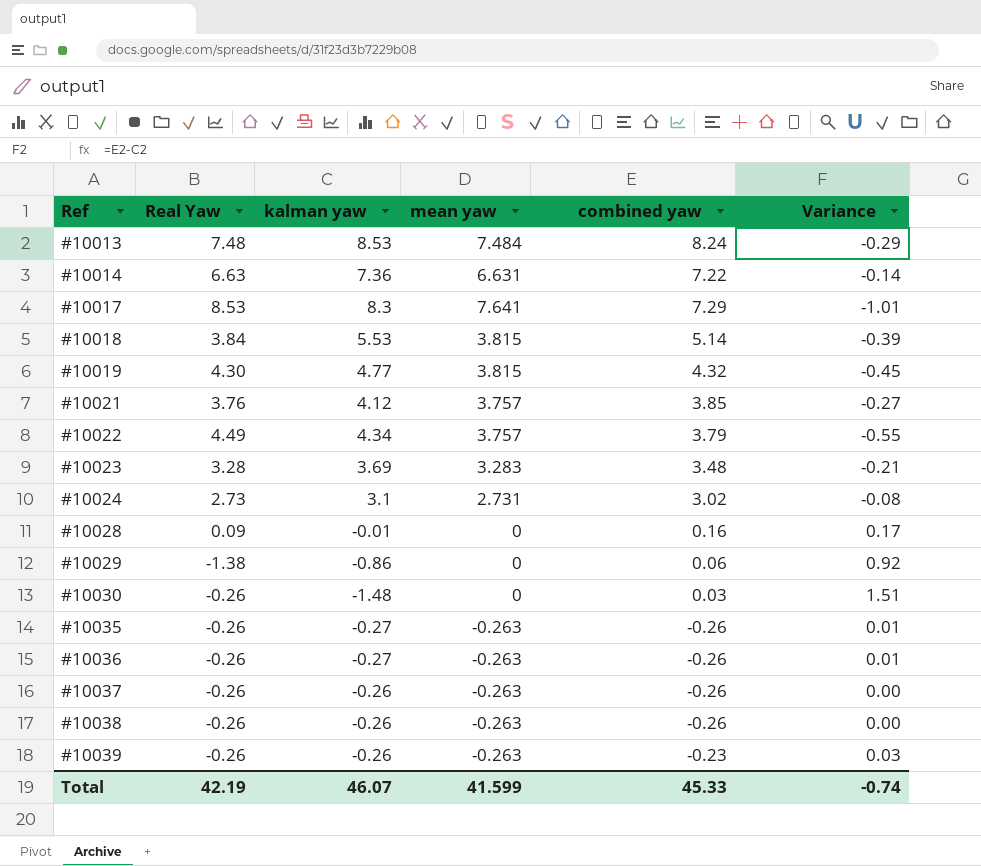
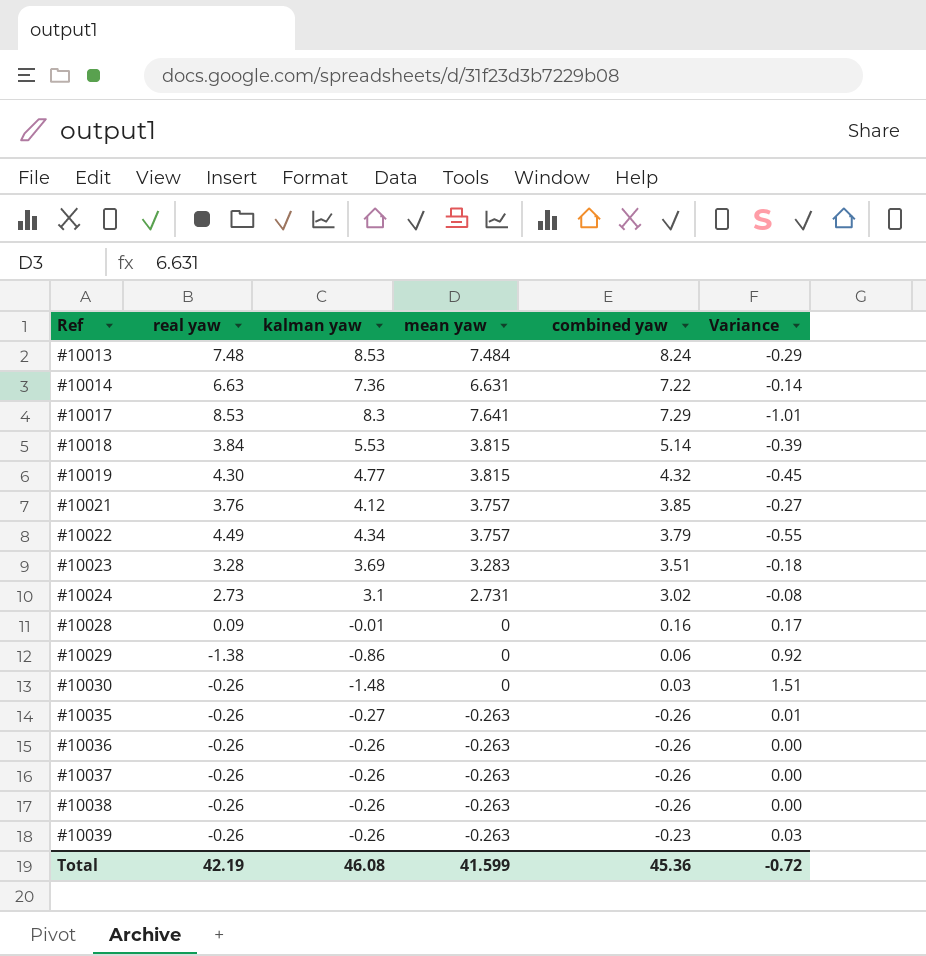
column name: Real Yaw -> real yaw
#10023 | combined yaw: 3.48 -> 3.51
#10023 | Variance: -0.21 -> -0.18
#10036 | kalman yaw: -0.27 -> -0.26
#10036 | Variance: 0.01 -> 0.00
Total | kalman yaw: 46.07 -> 46.08
Total | combined yaw: 45.33 -> 45.36
Total | Variance: -0.74 -> -0.72

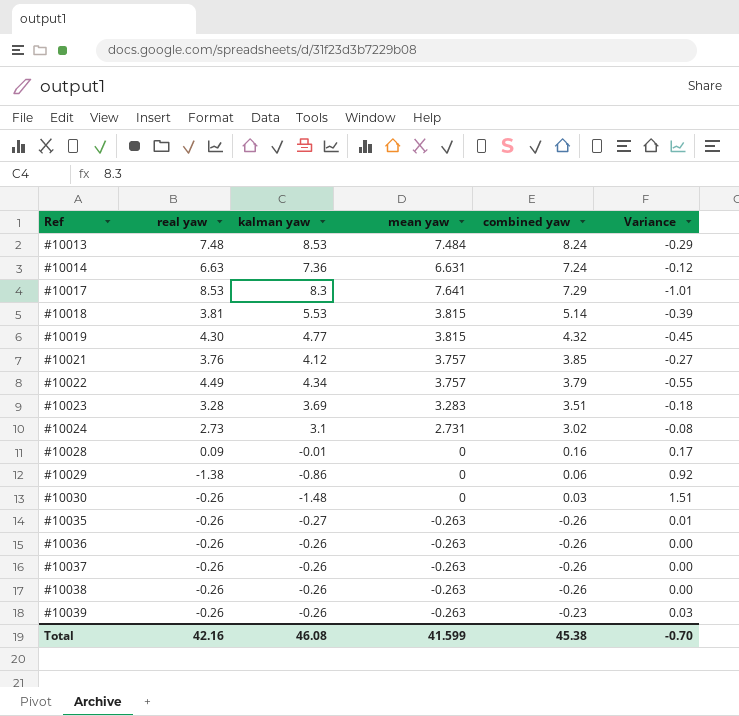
#10014 | combined yaw: 7.22 -> 7.24
#10014 | Variance: -0.14 -> -0.12
#10018 | real yaw: 3.84 -> 3.81
Total | real yaw: 42.19 -> 42.16
Total | combined yaw: 45.36 -> 45.38
Total | Variance: -0.72 -> -0.70

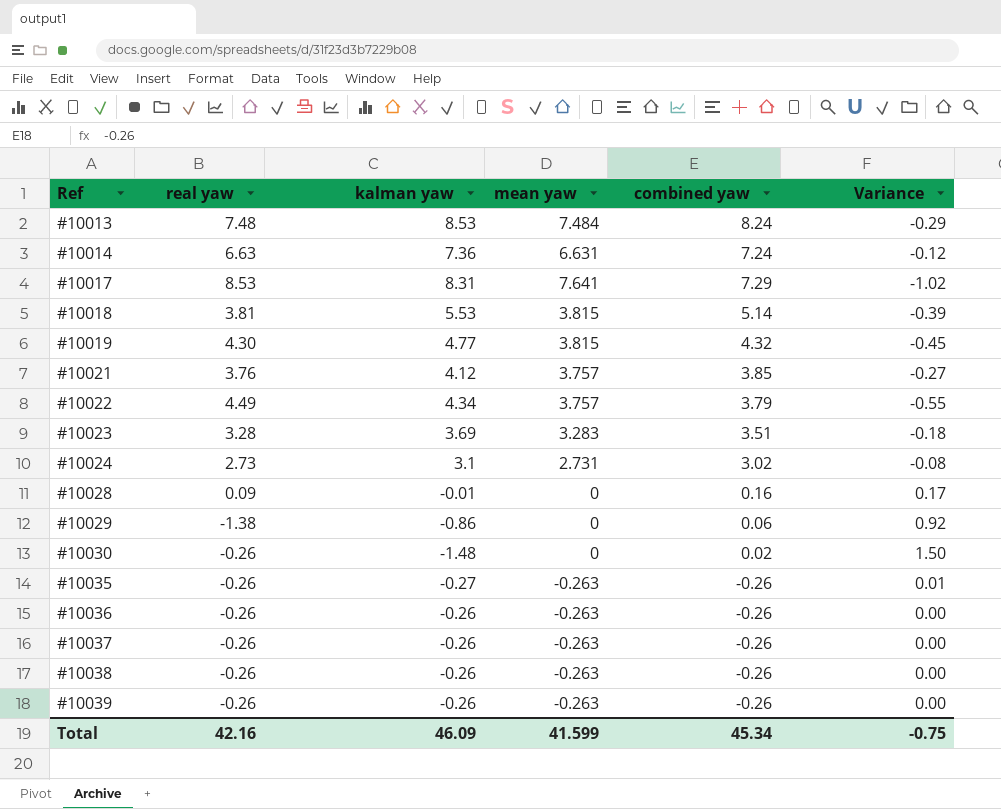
#10017 | kalman yaw: 8.3 -> 8.31
#10017 | Variance: -1.01 -> -1.02
#10030 | combined yaw: 0.03 -> 0.02
#10030 | Variance: 1.51 -> 1.50
#10039 | combined yaw: -0.23 -> -0.26
#10039 | Variance: 0.03 -> 0.00
Total | kalman yaw: 46.08 -> 46.09
Total | combined yaw: 45.38 -> 45.34
Total | Variance: -0.70 -> -0.75

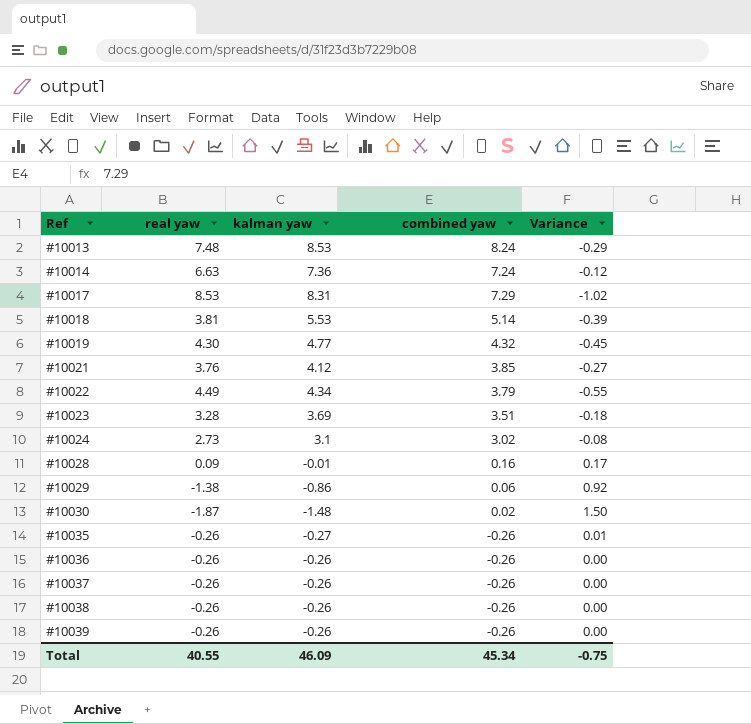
column mean yaw | position: 4 -> none
#10030 | real yaw: -0.26 -> -1.87
Total | real yaw: 42.16 -> 40.55

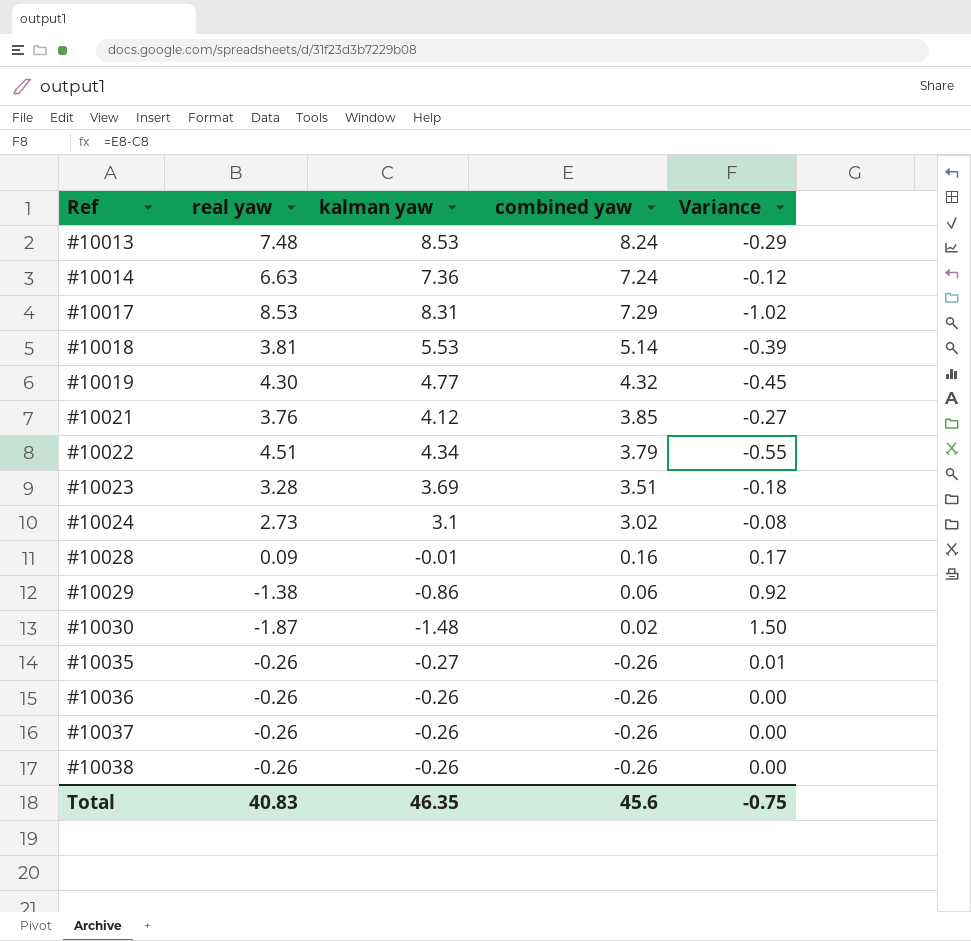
row #10039: -0.26 | -0.26 | -0.26 | 0.00 -> none
#10022 | real yaw: 4.49 -> 4.51
Total | real yaw: 40.55 -> 40.83
Total | kalman yaw: 46.09 -> 46.35
Total | combined yaw: 45.34 -> 45.6

